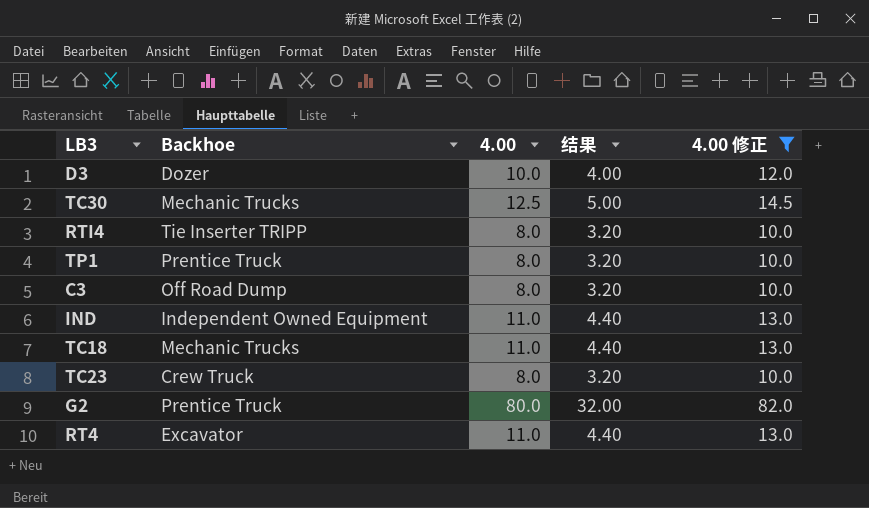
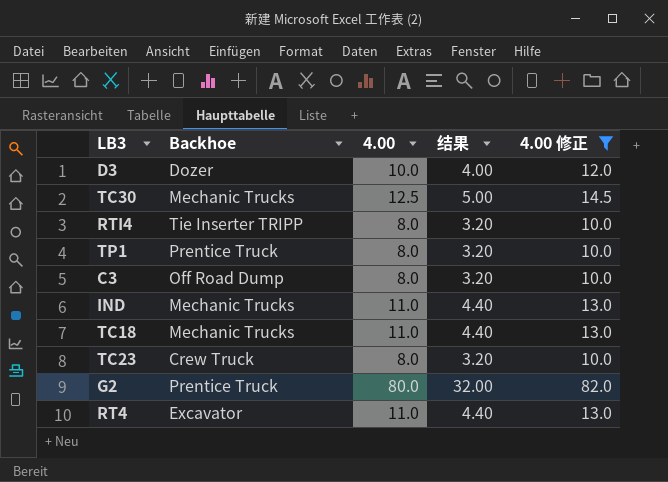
IND | Backhoe: Independent Owned Equipment -> Mechanic Trucks

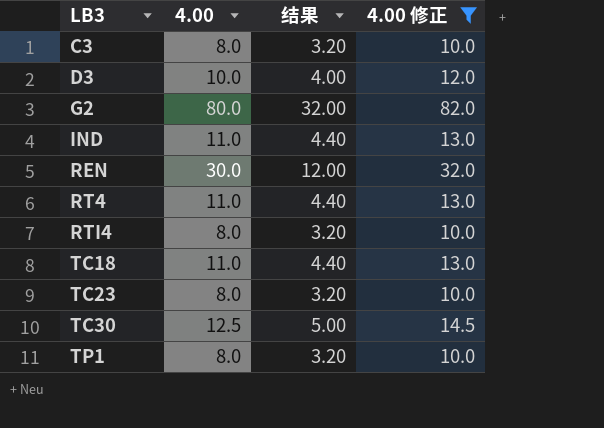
row order: none -> LB3 ascending
column Backhoe | position: 2 -> none
row REN: none -> 30.0 | 12.00 | 32.0

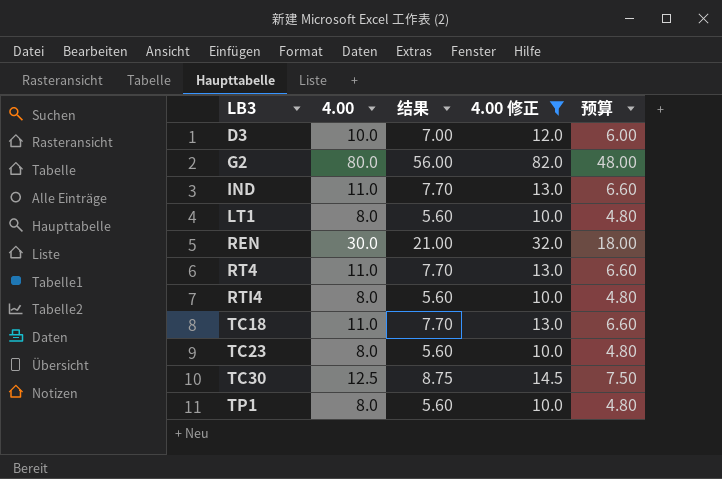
column 结果 | formula: [4.00] * 0.4 -> [4.00] * 0.7
column 预算 | formula: none -> [4.00] * 0.6
row C3: 8.0 | 3.20 | 10.0 -> none
row LT1: none -> 8.0 | 5.60 | 10.0 | 4.80

